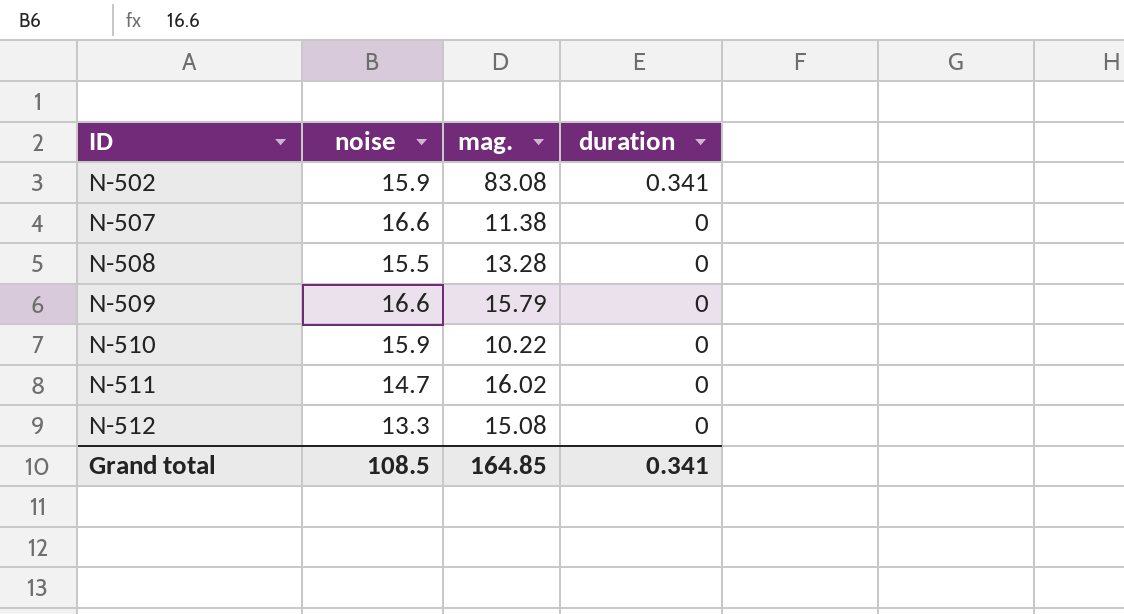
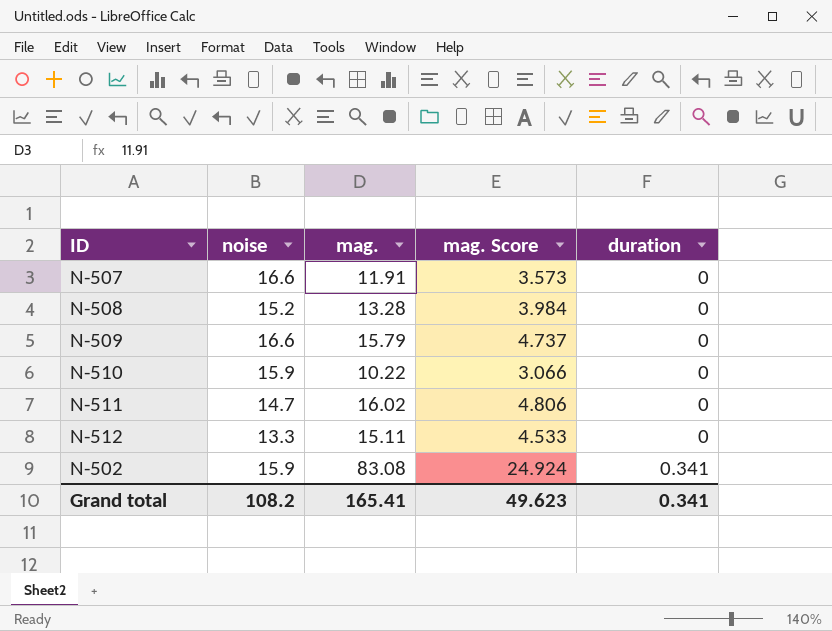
row order: ID ascending -> duration ascending
column mag. Score | formula: none -> [mag.] * 0.3
N-507 | mag.: 11.38 -> 11.91
N-508 | noise: 15.5 -> 15.2
N-512 | mag.: 15.08 -> 15.11
Grand total | noise: 108.5 -> 108.2
Grand total | mag.: 164.85 -> 165.41

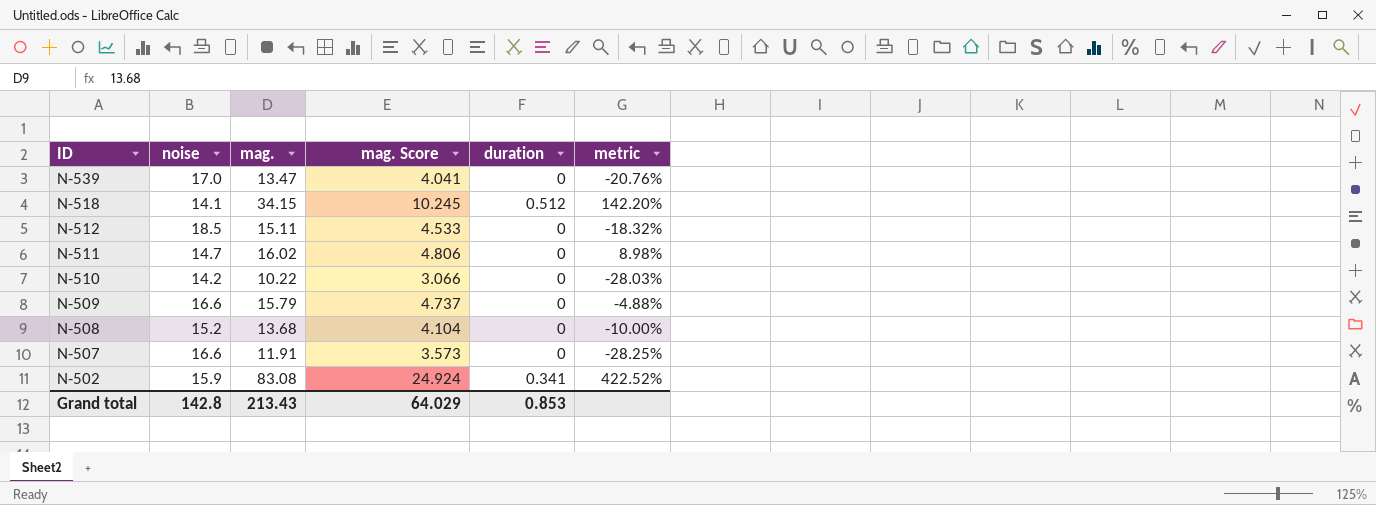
row order: duration ascending -> ID descending
column metric | formula: none -> ([mag.] - [noise]) / [noise]
row N-539: none -> 17.0 | 13.47 | 4.041 | 0 | -20.76%
row N-518: none -> 14.1 | 34.15 | 10.245 | 0.512 | 142.20%
N-512 | noise: 13.3 -> 18.5
N-510 | noise: 15.9 -> 14.2
N-508 | mag.: 13.28 -> 13.68
N-508 | mag. Score: 3.984 -> 4.104
Grand total | noise: 108.2 -> 142.8
Grand total | mag.: 165.41 -> 213.43
Grand total | mag. Score: 49.623 -> 64.029
Grand total | duration: 0.341 -> 0.853

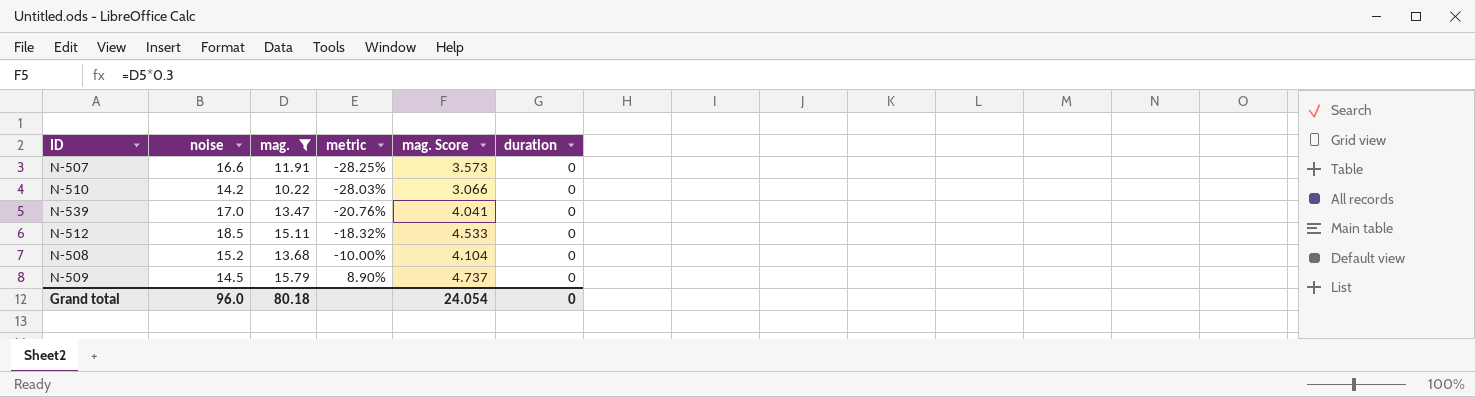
filter: none -> mag. <= 15.79
row order: ID descending -> metric ascending
column metric | position: 6 -> 4
N-509 | noise: 16.6 -> 14.5
N-509 | metric: -4.88% -> 8.90%
Grand total | noise: 142.8 -> 96.0
Grand total | mag.: 213.43 -> 80.18
Grand total | mag. Score: 64.029 -> 24.054
Grand total | duration: 0.853 -> 0

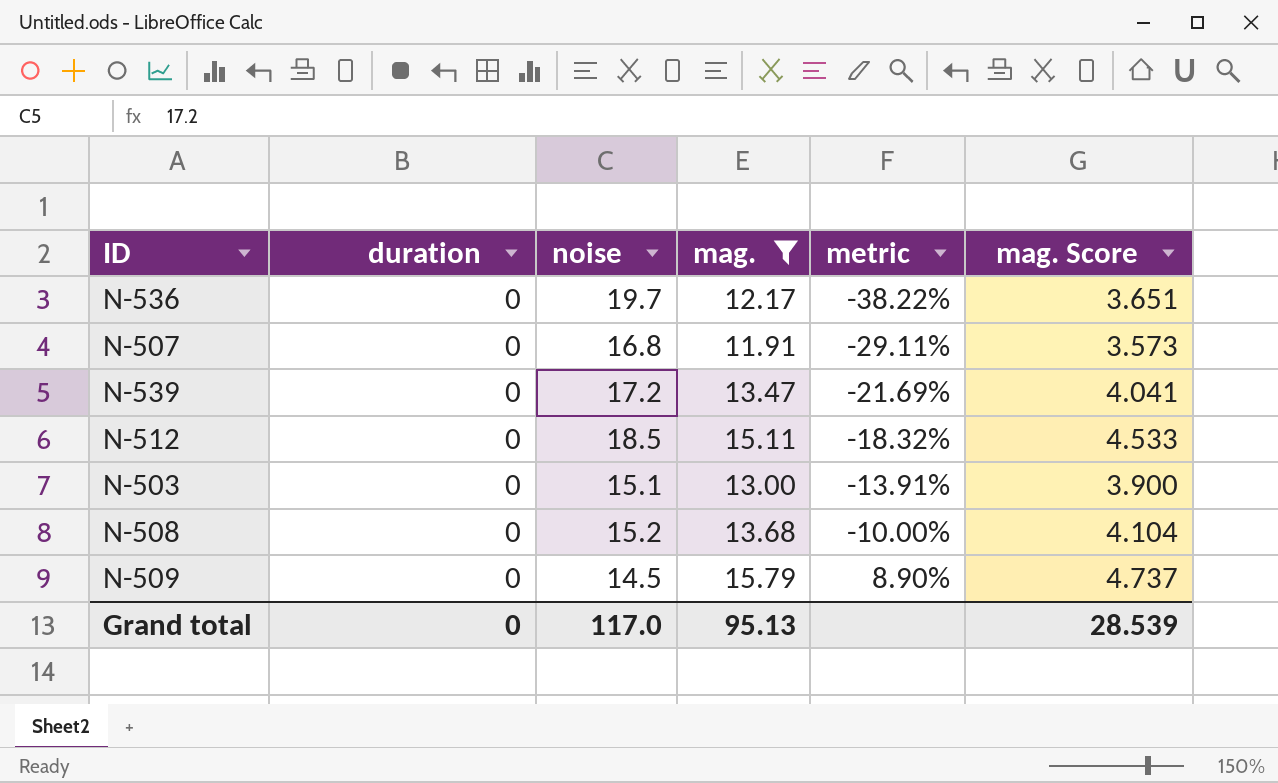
column duration | position: 6 -> 2
row N-510: 14.2 | 10.22 | -28.03% | 3.066 | 0 -> none
row N-536: none -> 0 | 19.7 | 12.17 | -38.22% | 3.651
N-507 | noise: 16.6 -> 16.8
N-507 | metric: -28.25% -> -29.11%
N-539 | noise: 17.0 -> 17.2
N-539 | metric: -20.76% -> -21.69%
row N-503: none -> 0 | 15.1 | 13.00 | -13.91% | 3.900
Grand total | noise: 96.0 -> 117.0
Grand total | mag.: 80.18 -> 95.13
Grand total | mag. Score: 24.054 -> 28.539

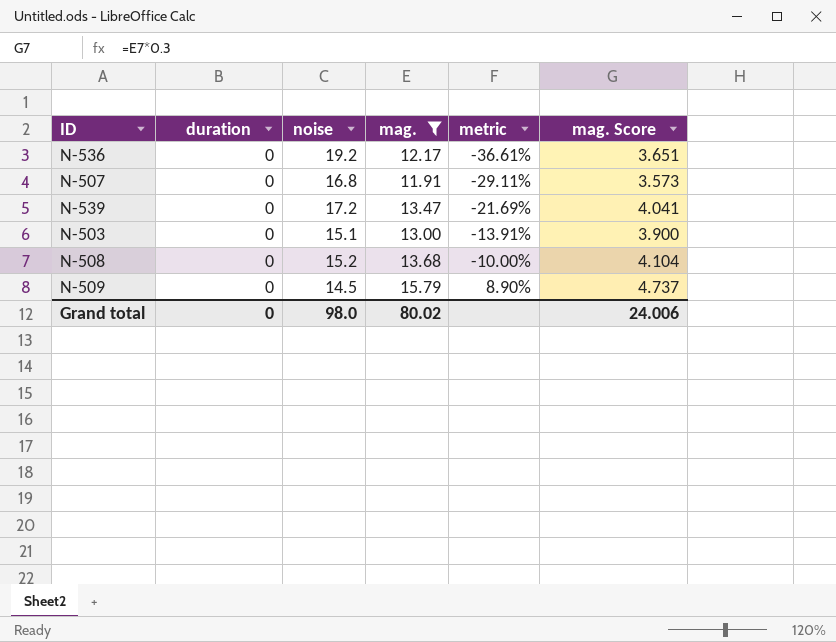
row N-512: 0 | 18.5 | 15.11 | -18.32% | 4.533 -> none
N-536 | noise: 19.7 -> 19.2
N-536 | metric: -38.22% -> -36.61%
Grand total | noise: 117.0 -> 98.0
Grand total | mag.: 95.13 -> 80.02
Grand total | mag. Score: 28.539 -> 24.006

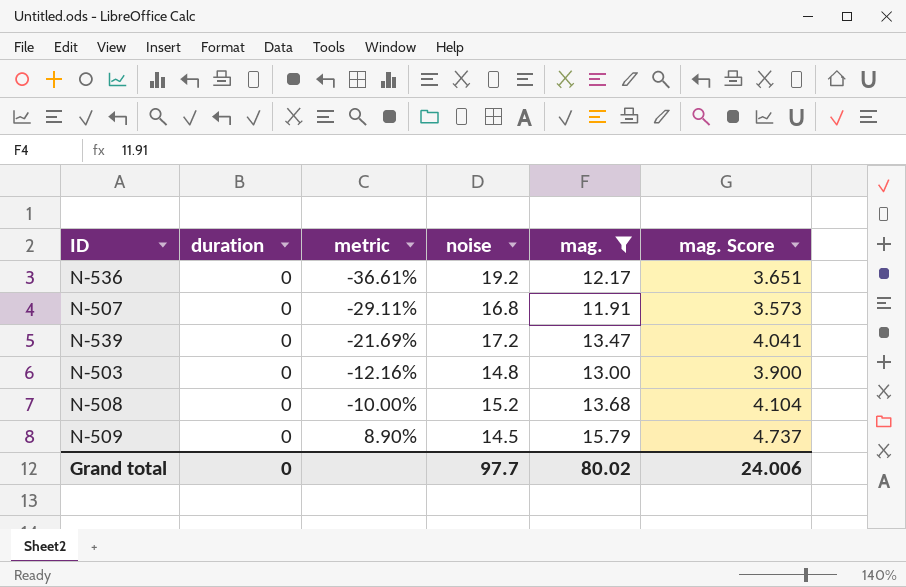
column metric | position: 5 -> 3
N-503 | metric: -13.91% -> -12.16%
N-503 | noise: 15.1 -> 14.8
Grand total | noise: 98.0 -> 97.7

